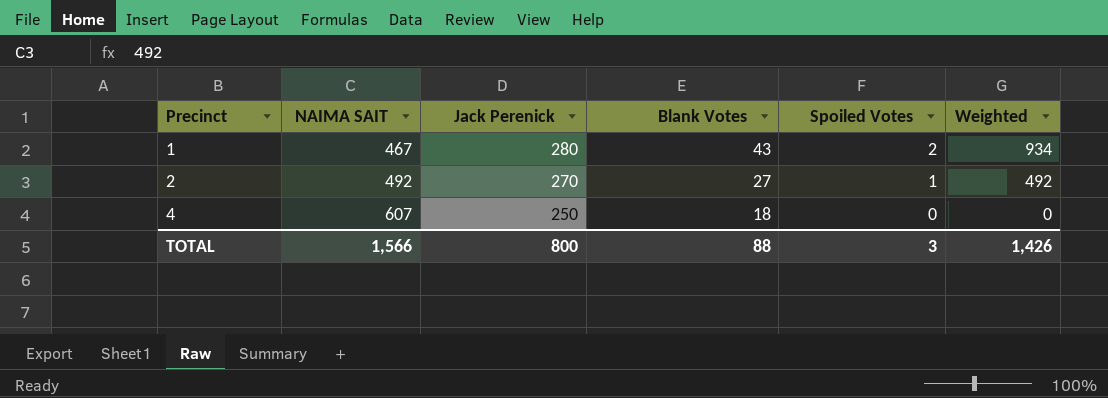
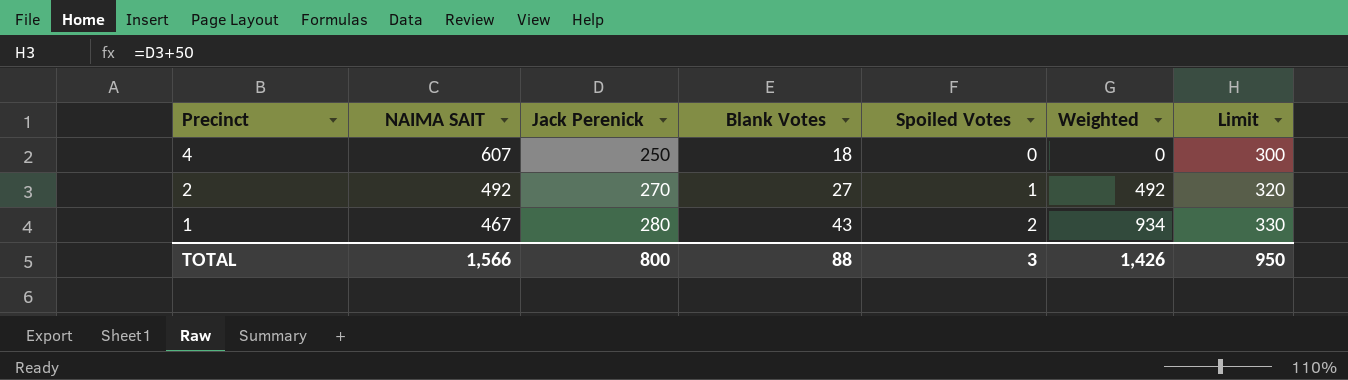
row order: Precinct ascending -> Precinct descending
column Limit | formula: none -> [Jack Perenick] + 50

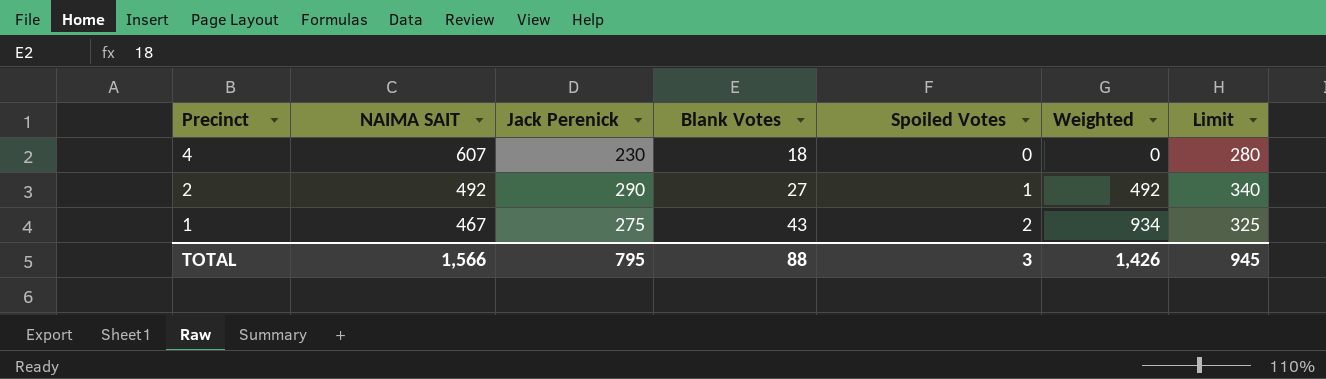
4 | Jack Perenick: 250 -> 230
4 | Limit: 300 -> 280
2 | Jack Perenick: 270 -> 290
2 | Limit: 320 -> 340
1 | Jack Perenick: 280 -> 275
1 | Limit: 330 -> 325
TOTAL | Jack Perenick: 800 -> 795
TOTAL | Limit: 950 -> 945

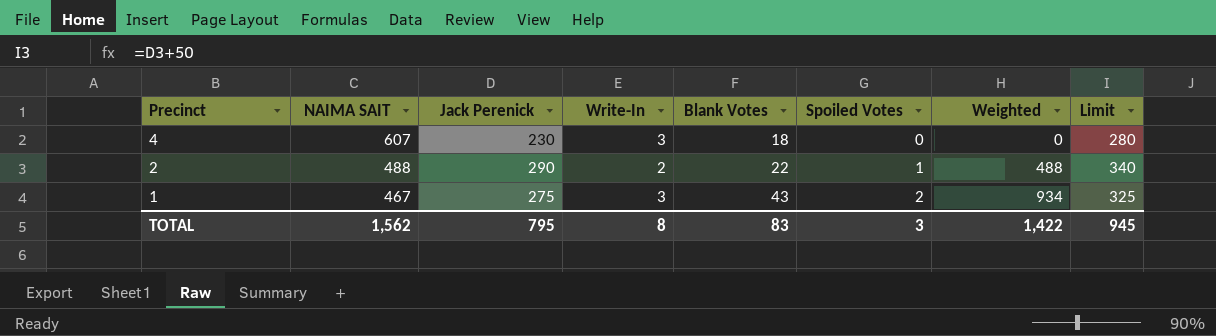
column Write-In | position: none -> 4
2 | NAIMA SAIT: 492 -> 488
2 | Blank Votes: 27 -> 22
2 | Weighted: 492 -> 488
TOTAL | NAIMA SAIT: 1,566 -> 1,562
TOTAL | Blank Votes: 88 -> 83
TOTAL | Weighted: 1,426 -> 1,422

